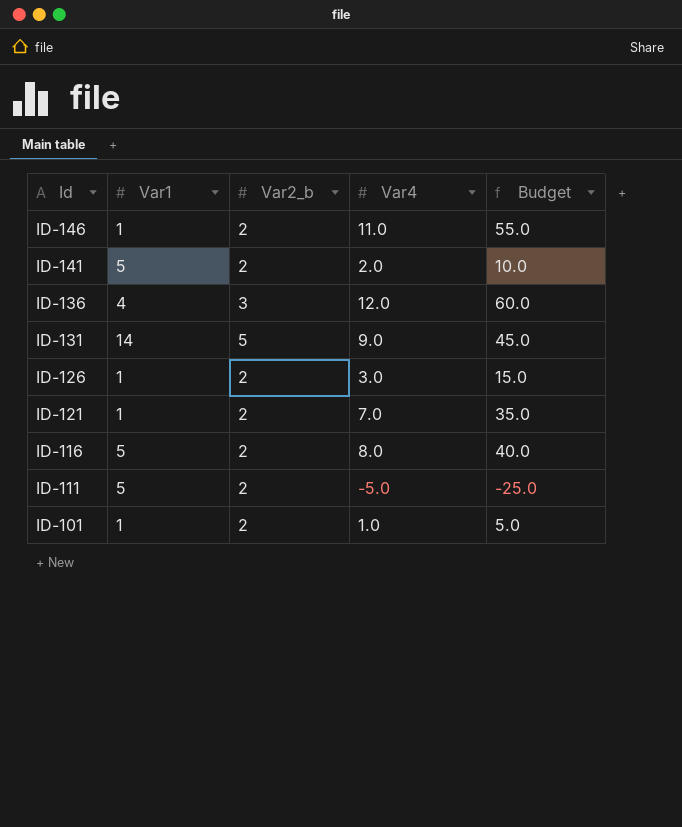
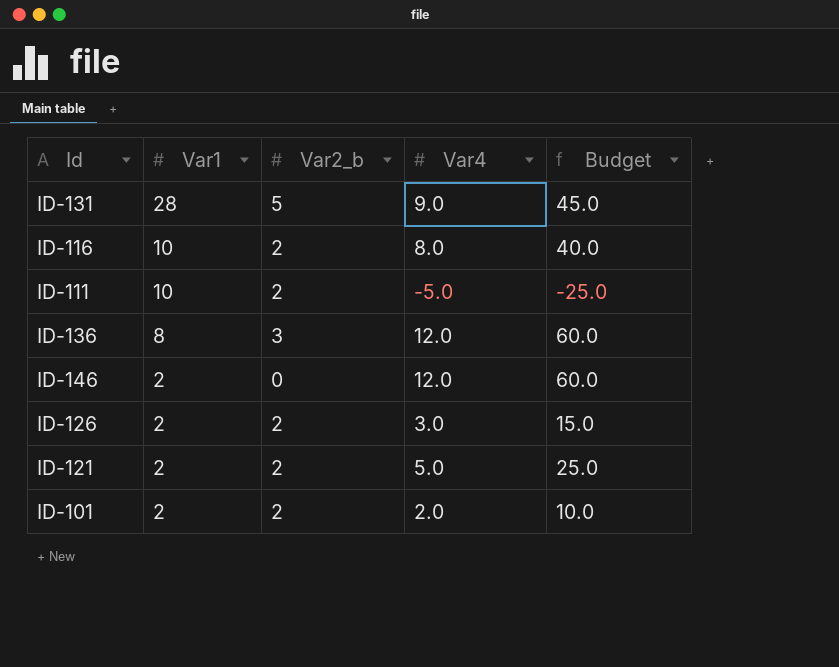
row order: Id descending -> Var1 descending
row ID-141: 5 | 2 | 2.0 | 10.0 -> none
ID-131 | Var1: 14 -> 28
ID-116 | Var1: 5 -> 10
ID-111 | Var1: 5 -> 10
ID-136 | Var1: 4 -> 8
ID-146 | Var1: 1 -> 2
ID-146 | Var2_b: 2 -> 0
ID-146 | Var4: 11.0 -> 12.0
ID-146 | Budget: 55.0 -> 60.0
ID-126 | Var1: 1 -> 2
ID-121 | Var1: 1 -> 2
ID-121 | Var4: 7.0 -> 5.0
ID-121 | Budget: 35.0 -> 25.0
ID-101 | Var1: 1 -> 2
ID-101 | Var4: 1.0 -> 2.0
ID-101 | Budget: 5.0 -> 10.0

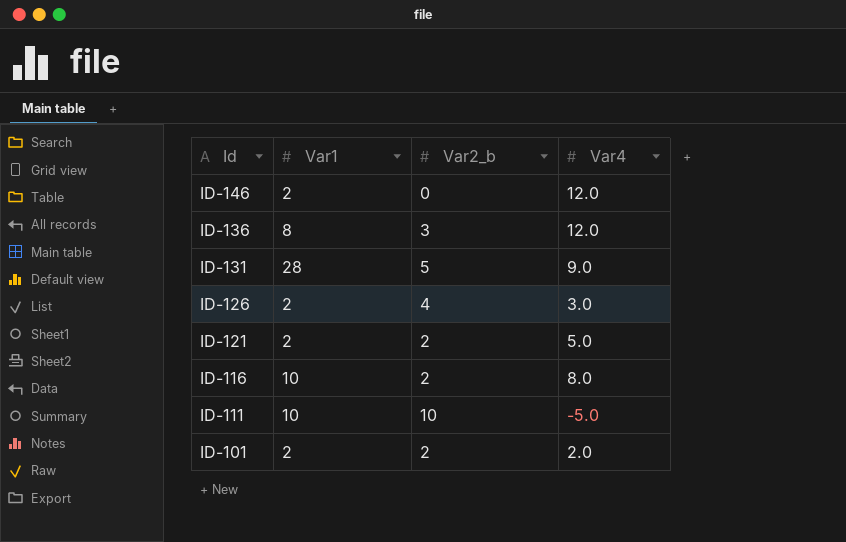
row order: Var1 descending -> Id descending
column Budget | formula: [Var4] * 5 -> none
ID-126 | Var2_b: 2 -> 4
ID-111 | Var2_b: 2 -> 10

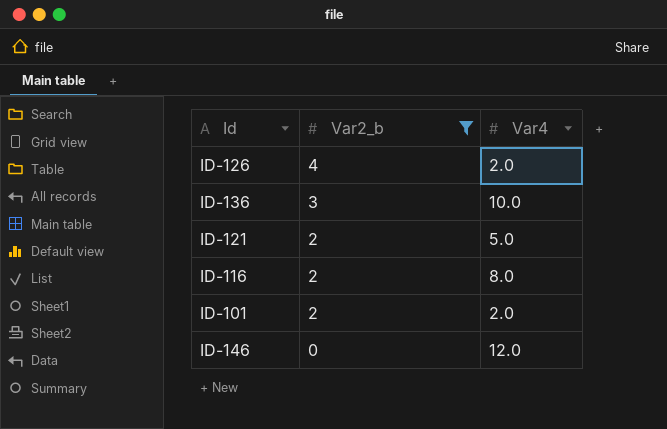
filter: none -> Var2_b <= 4
row order: Id descending -> Var2_b descending
column Var1 | position: 2 -> none
ID-126 | Var4: 3.0 -> 2.0
ID-136 | Var4: 12.0 -> 10.0

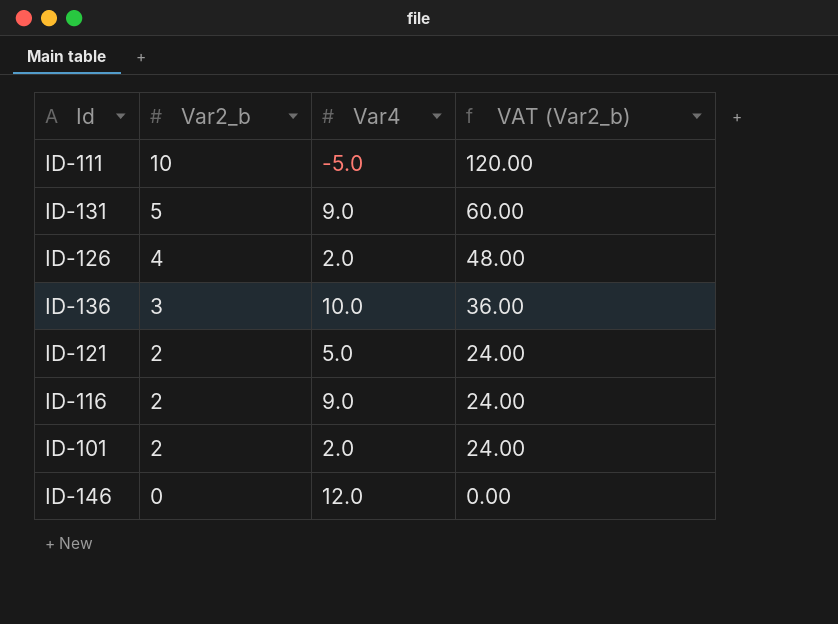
filter: Var2_b <= 4 -> none
column VAT (Var2_b) | formula: none -> [Var2_b] * 12
ID-116 | Var4: 8.0 -> 9.0

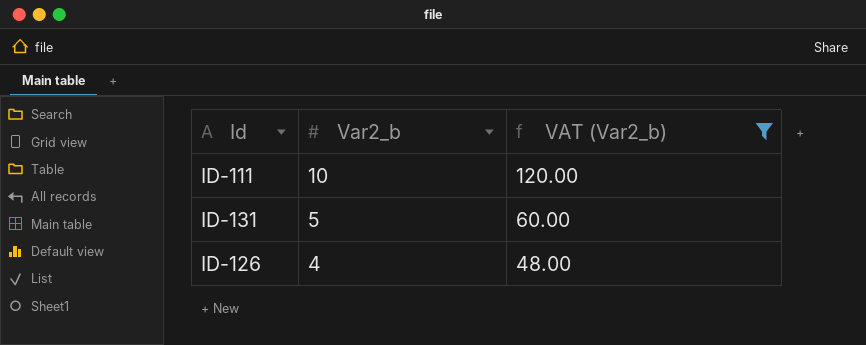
filter: none -> VAT (Var2_b) >= 48.00
column Var4 | position: 3 -> none

